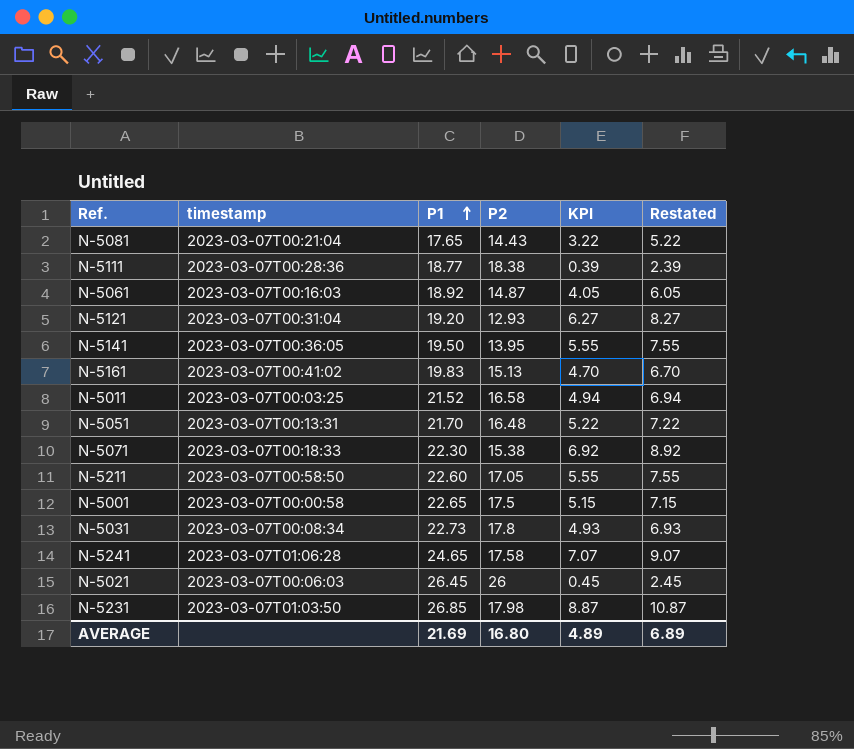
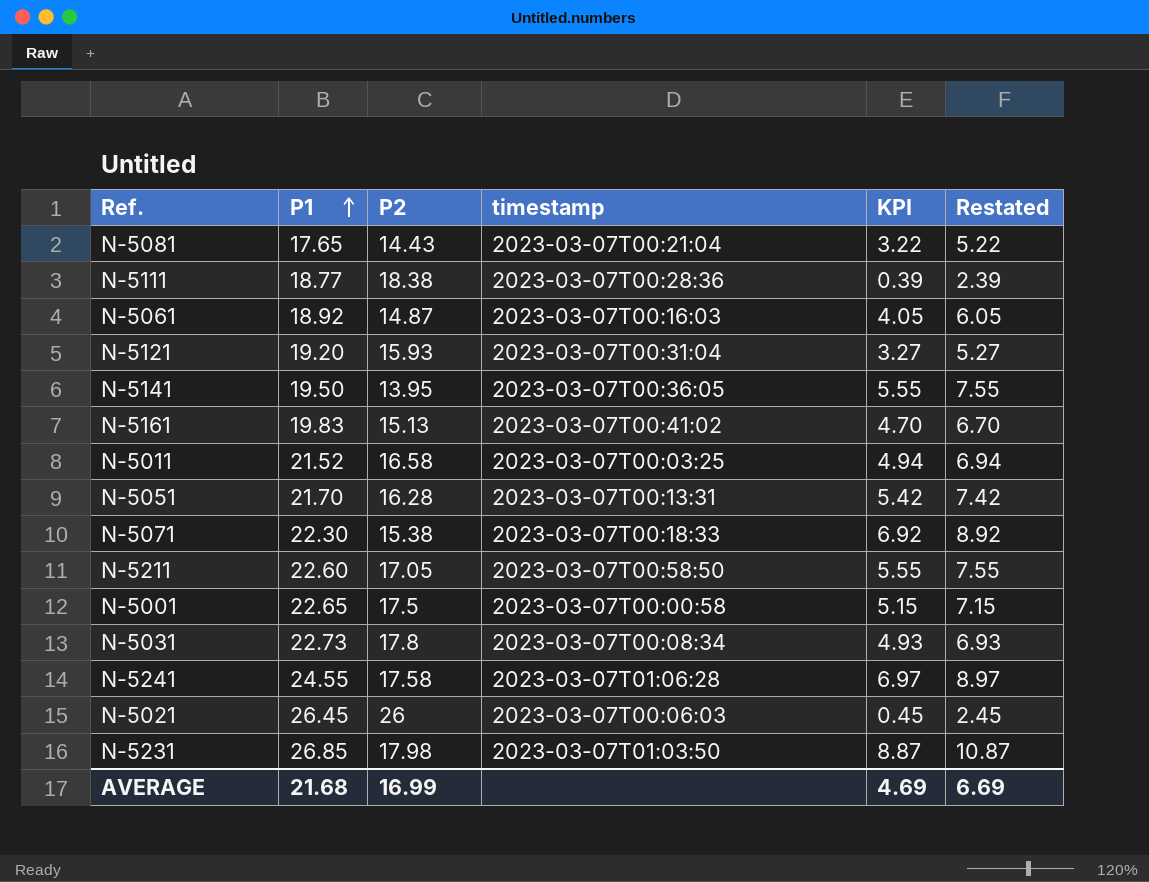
column timestamp | position: 2 -> 4
N-5121 | P2: 12.93 -> 15.93
N-5121 | KPI: 6.27 -> 3.27
N-5121 | Restated: 8.27 -> 5.27
N-5051 | P2: 16.48 -> 16.28
N-5051 | KPI: 5.22 -> 5.42
N-5051 | Restated: 7.22 -> 7.42
N-5241 | P1: 24.65 -> 24.55
N-5241 | KPI: 7.07 -> 6.97
N-5241 | Restated: 9.07 -> 8.97
AVERAGE | P1: 21.69 -> 21.68
AVERAGE | P2: 16.80 -> 16.99
AVERAGE | KPI: 4.89 -> 4.69
AVERAGE | Restated: 6.89 -> 6.69

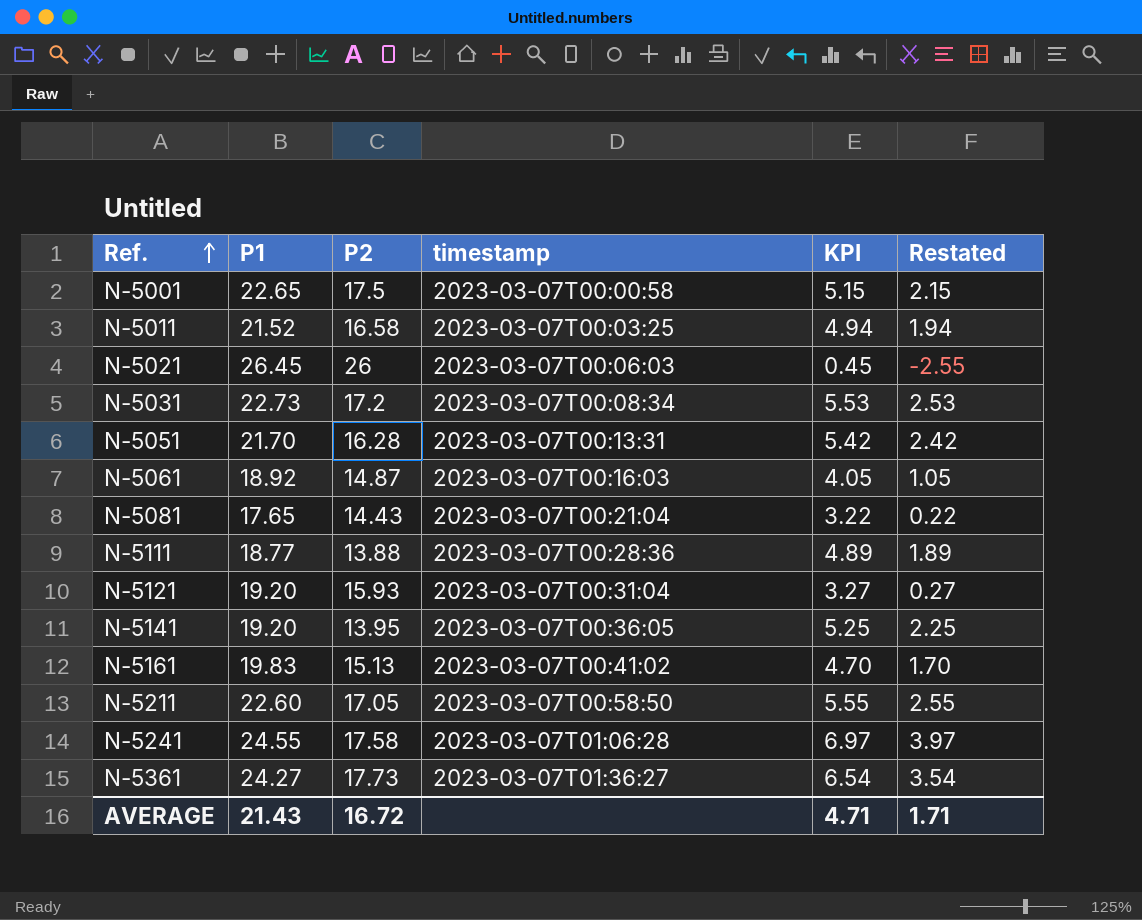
row order: P1 ascending -> Ref. ascending
column Restated | formula: [KPI] + 2 -> [KPI] - 3
row N-5071: 22.30 | 15.38 | 2023-03-07T00:18:33 | 6.92 | 8.92 -> none
row N-5231: 26.85 | 17.98 | 2023-03-07T01:03:50 | 8.87 | 10.87 -> none
N-5031 | P2: 17.8 -> 17.2
N-5031 | KPI: 4.93 -> 5.53
N-5111 | P2: 18.38 -> 13.88
N-5111 | KPI: 0.39 -> 4.89
N-5141 | P1: 19.50 -> 19.20
N-5141 | KPI: 5.55 -> 5.25
row N-5361: none -> 24.27 | 17.73 | 2023-03-07T01:36:27 | 6.54 | 3.54
AVERAGE | P1: 21.68 -> 21.43
AVERAGE | P2: 16.99 -> 16.72
AVERAGE | KPI: 4.69 -> 4.71
AVERAGE | Restated: 6.69 -> 1.71

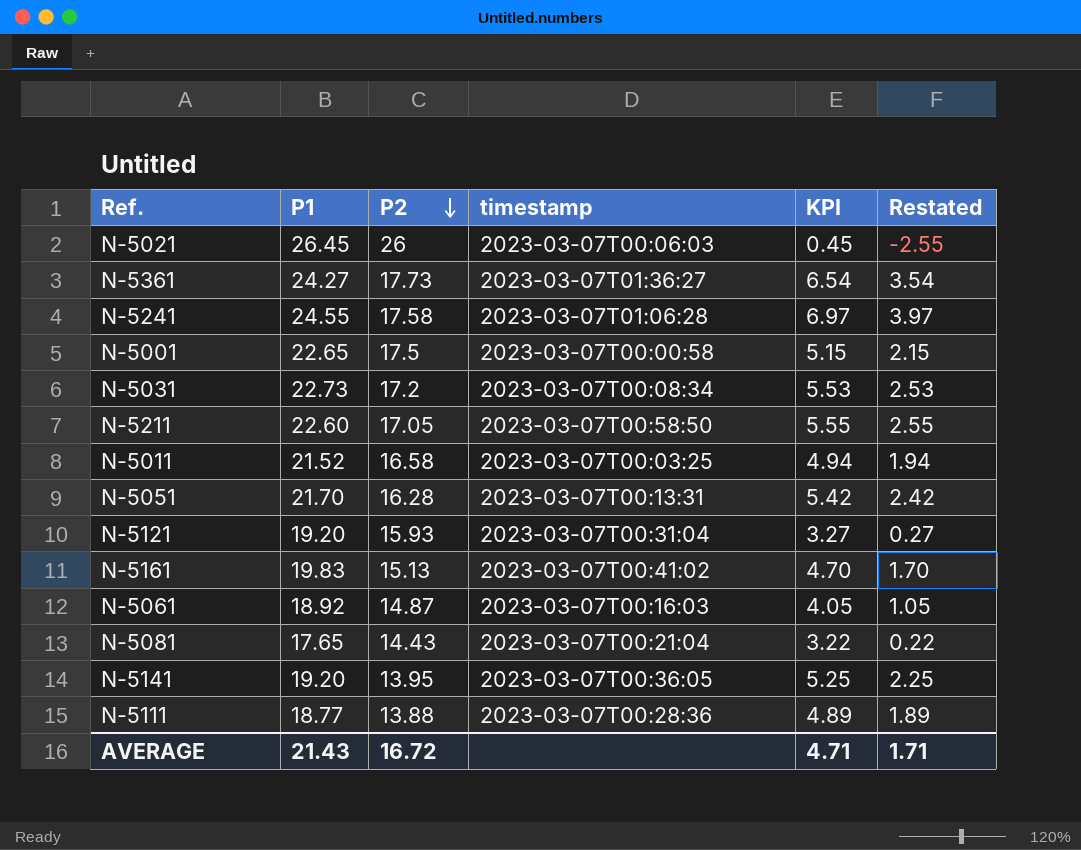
row order: Ref. ascending -> P2 descending

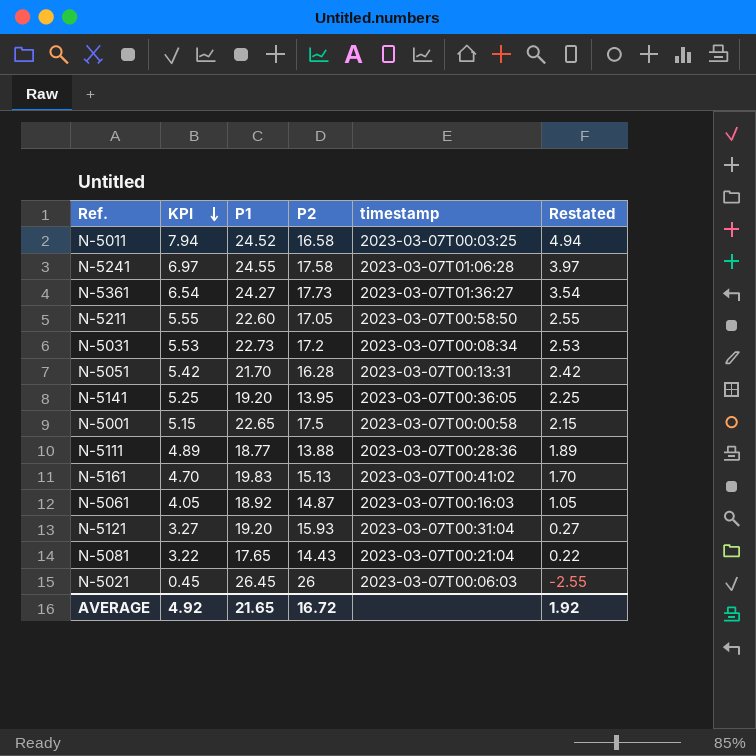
row order: P2 descending -> KPI descending
column KPI | position: 5 -> 2
N-5011 | KPI: 4.94 -> 7.94
N-5011 | P1: 21.52 -> 24.52
N-5011 | Restated: 1.94 -> 4.94
AVERAGE | KPI: 4.71 -> 4.92
AVERAGE | P1: 21.43 -> 21.65
AVERAGE | Restated: 1.71 -> 1.92

